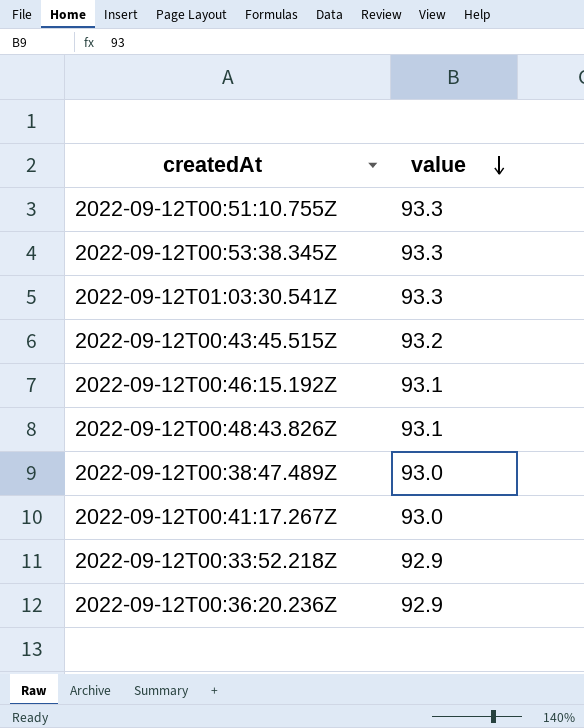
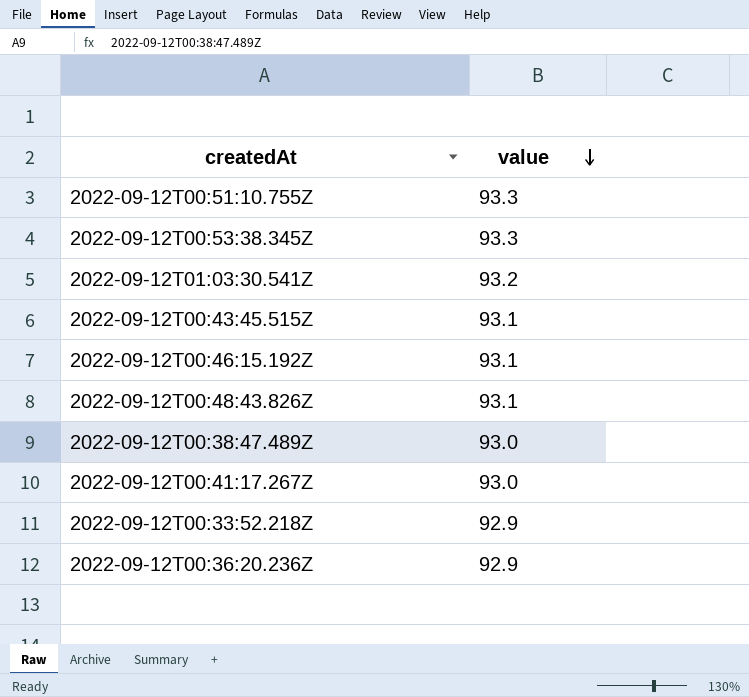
2022-09-12T01:03:30.541Z | value: 93.3 -> 93.2
2022-09-12T00:43:45.515Z | value: 93.2 -> 93.1

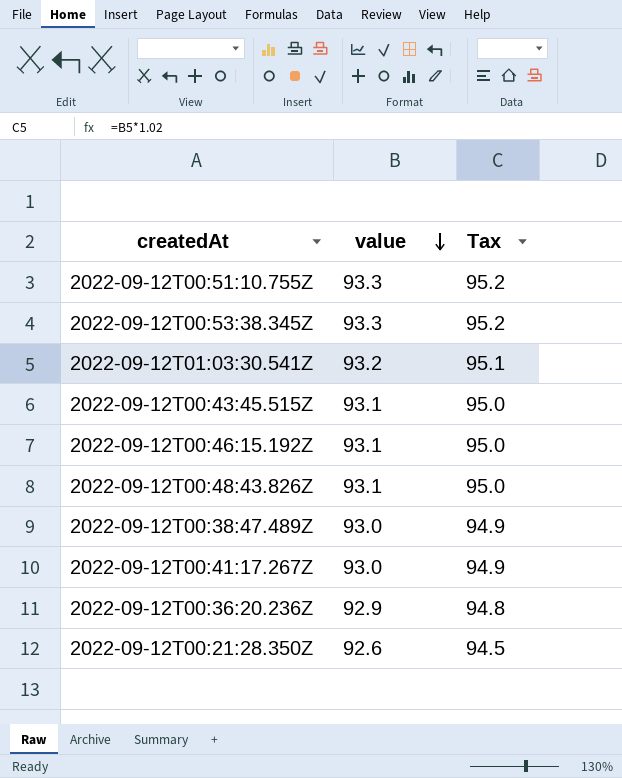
column Tax | formula: none -> [value] * 1.02
row 2022-09-12T00:33:52.218Z: 92.9 -> none
row 2022-09-12T00:21:28.350Z: none -> 92.6 | 94.5

